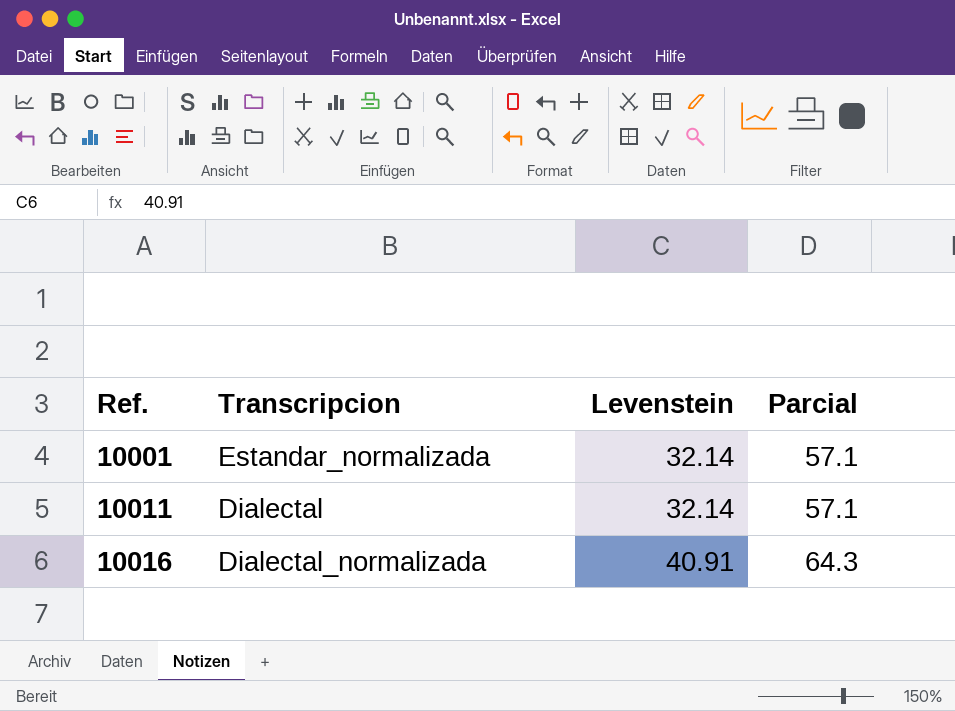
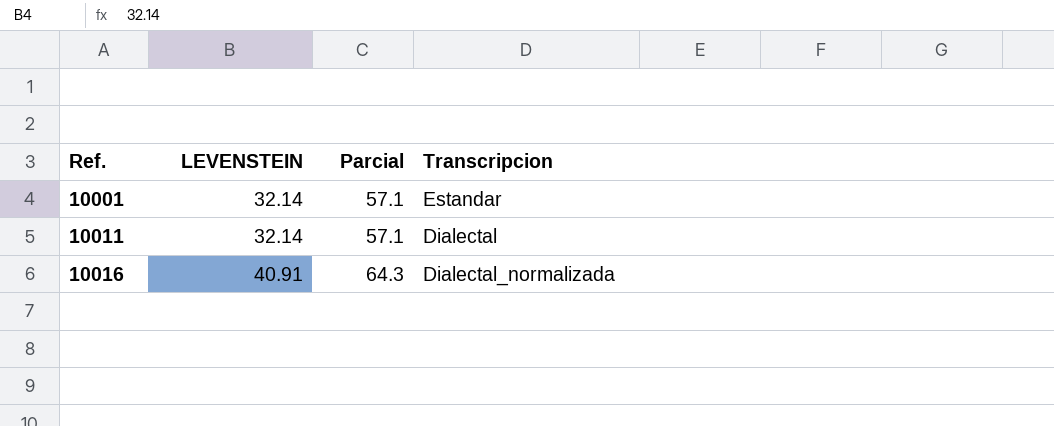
column name: Levenstein -> LEVENSTEIN
column Transcripcion | position: 2 -> 4
10001 | Transcripcion: Estandar_normalizada -> Estandar

